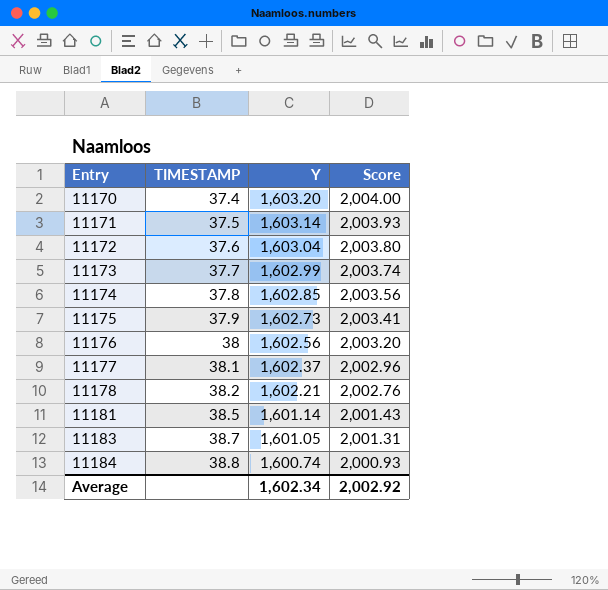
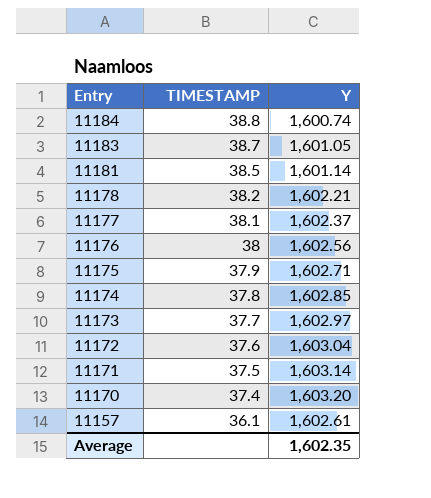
row order: Entry ascending -> Entry descending
column Score | formula: [Y] * 1.25 -> none
11175 | Y: 1,602.73 -> 1,602.71
11173 | Y: 1,602.99 -> 1,602.97
row 11157: none -> 36.1 | 1,602.61
Average | Y: 1,602.34 -> 1,602.35

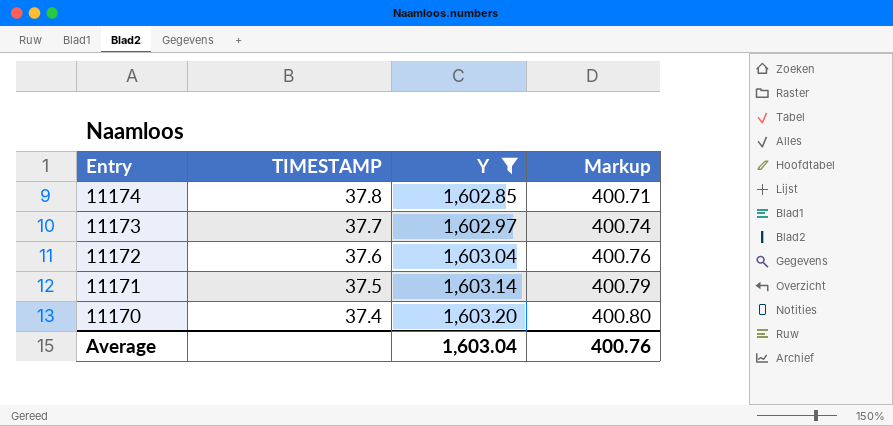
filter: none -> Y >= 1,602.85
column Markup | formula: none -> [Y] * 0.25
Average | Y: 1,602.35 -> 1,603.04

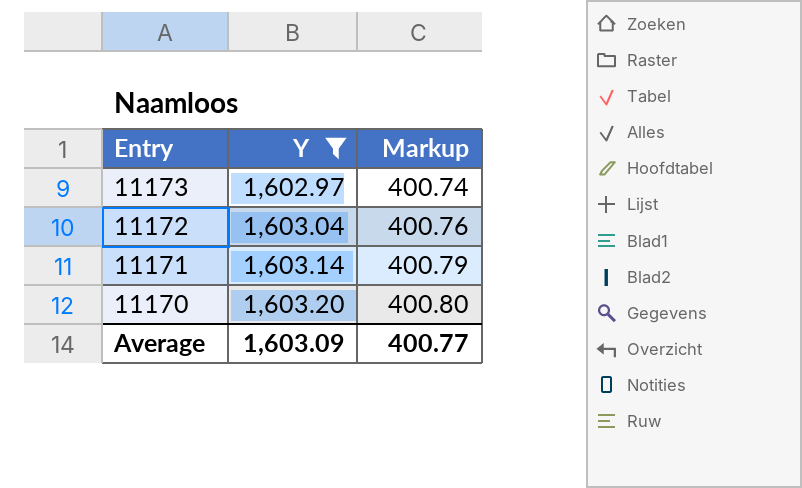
column TIMESTAMP | position: 2 -> none
row 11174: 37.8 | 1,602.85 | 400.71 -> none
Average | Y: 1,603.04 -> 1,603.09
Average | Markup: 400.76 -> 400.77

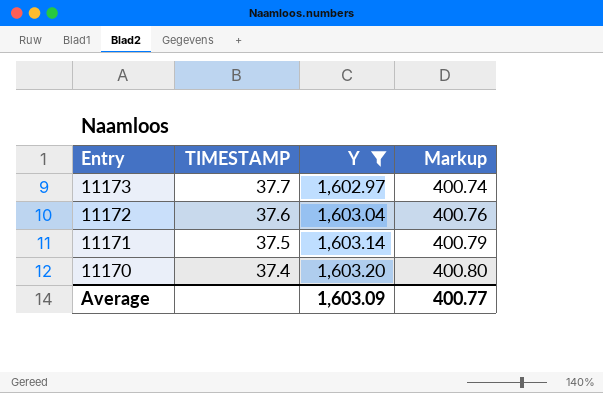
column TIMESTAMP | position: none -> 2

